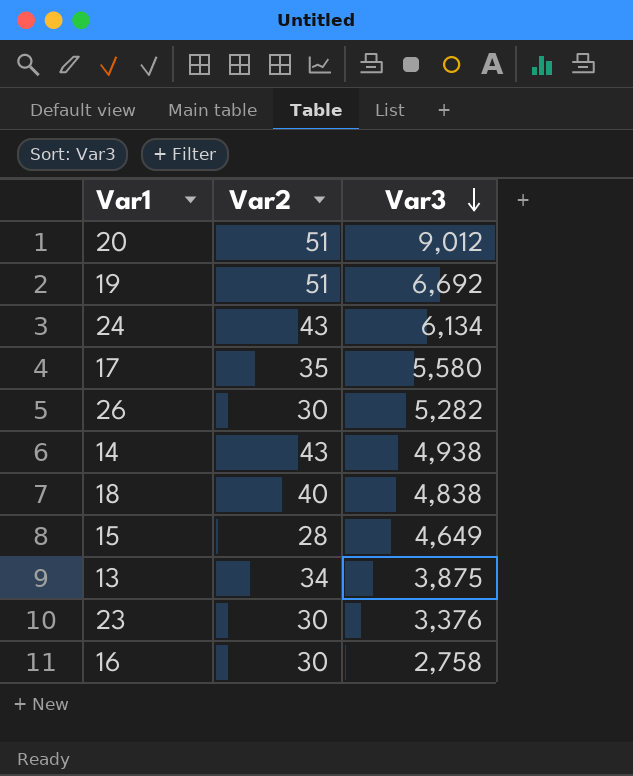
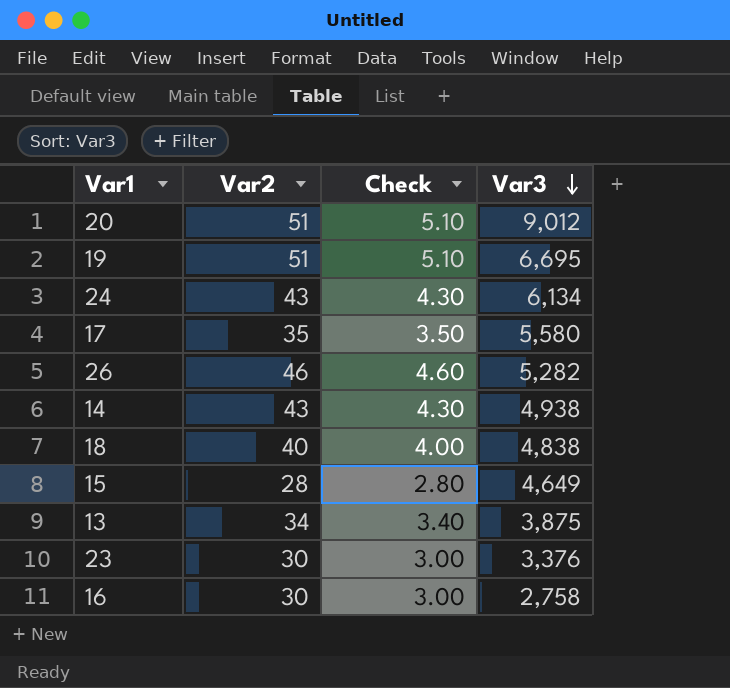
column Check | formula: none -> [Var2] * 0.1
19 | Var3: 6,692 -> 6,695
26 | Var2: 30 -> 46

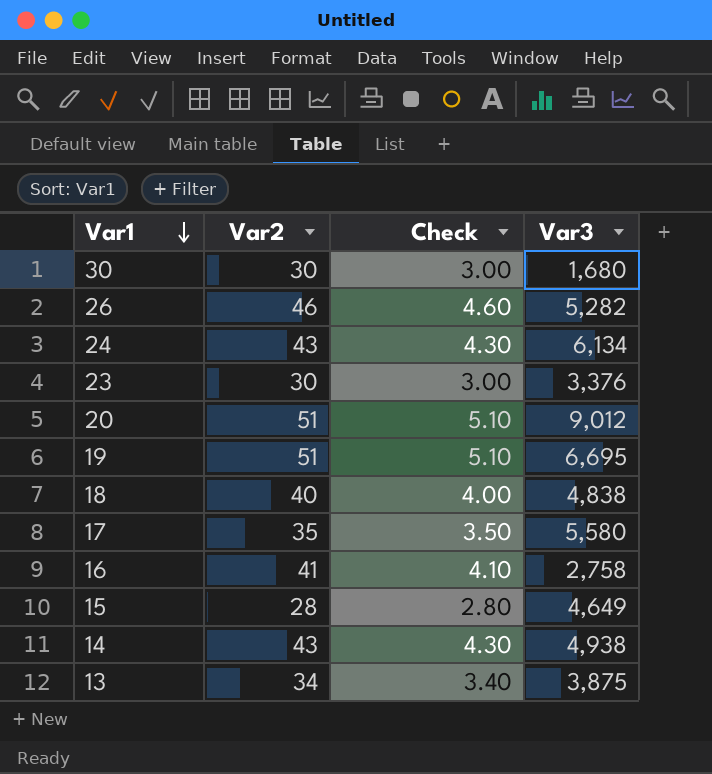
row order: Var3 descending -> Var1 descending
row 30: none -> 30 | 3.00 | 1,680
16 | Var2: 30 -> 41
16 | Check: 3.00 -> 4.10

